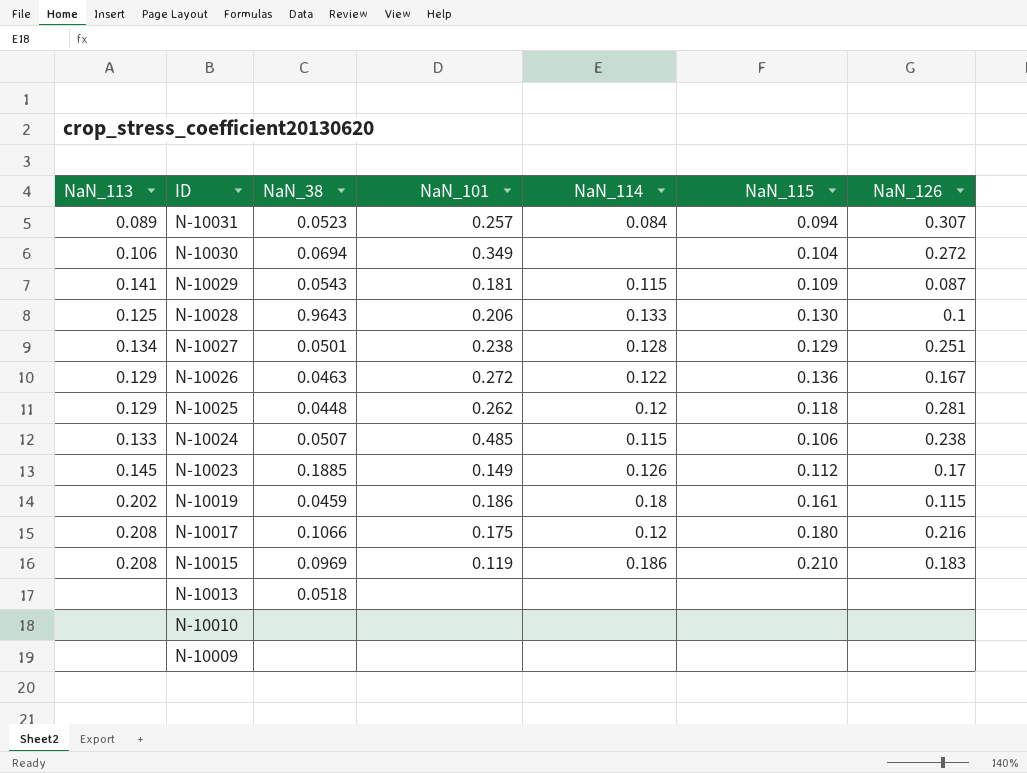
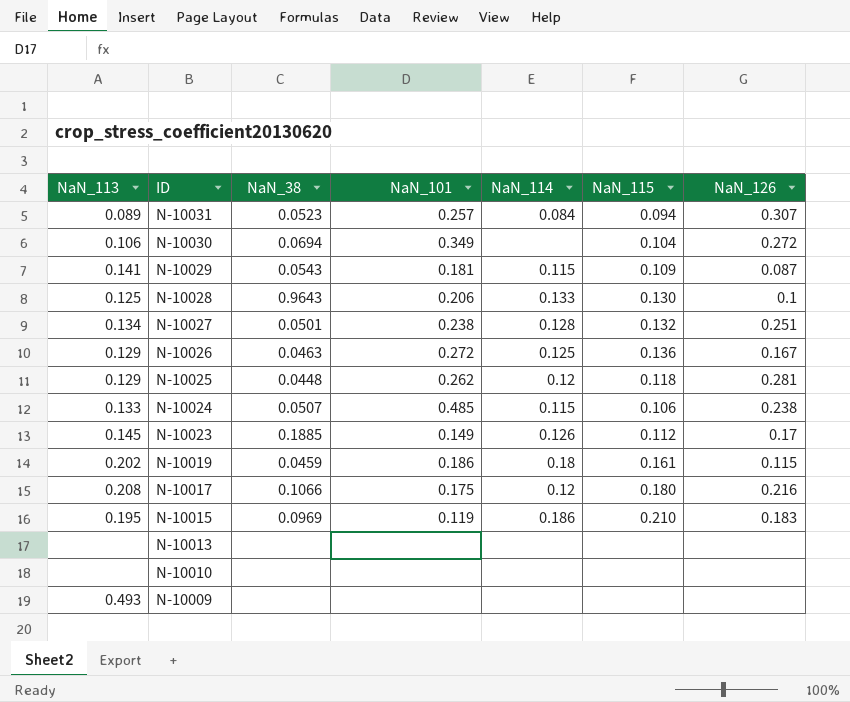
N-10027 | NaN_115: 0.129 -> 0.132
N-10026 | NaN_114: 0.122 -> 0.125
N-10015 | NaN_113: 0.208 -> 0.195
N-10013 | NaN_38: 0.0518 -> none
N-10009 | NaN_113: none -> 0.493

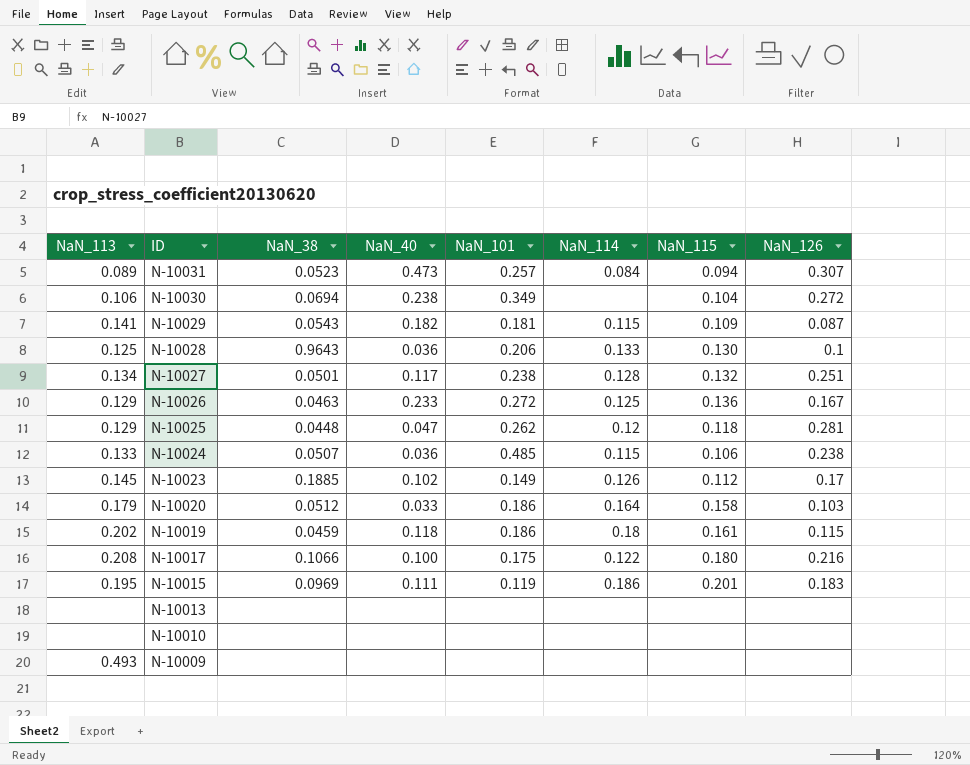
column NaN_40 | position: none -> 4
row N-10020: none -> 0.179 | 0.0512 | 0.033 | 0.186 | 0.164 | 0.158 | 0.103
N-10017 | NaN_114: 0.12 -> 0.122
N-10015 | NaN_115: 0.210 -> 0.201

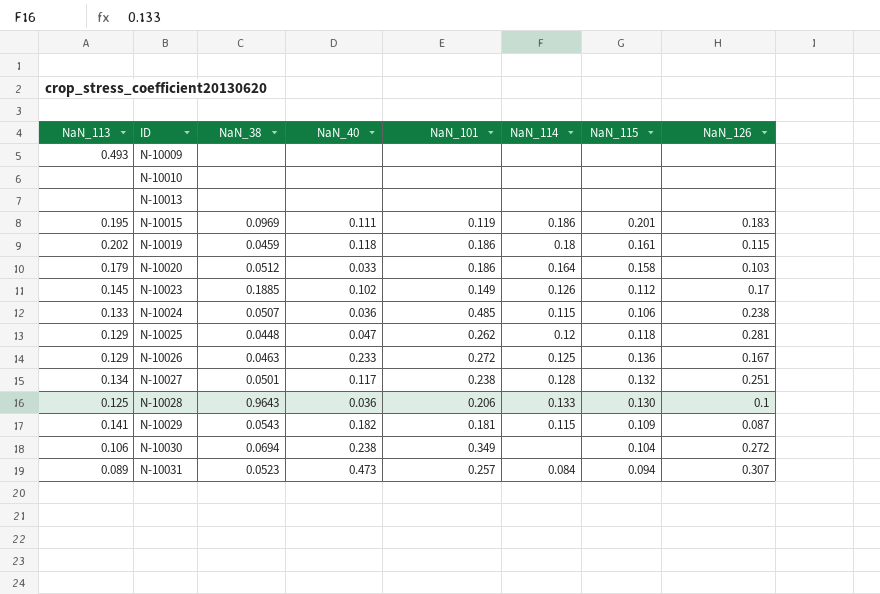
row order: ID descending -> ID ascending
row N-10017: 0.208 | 0.1066 | 0.100 | 0.175 | 0.122 | 0.180 | 0.216 -> none

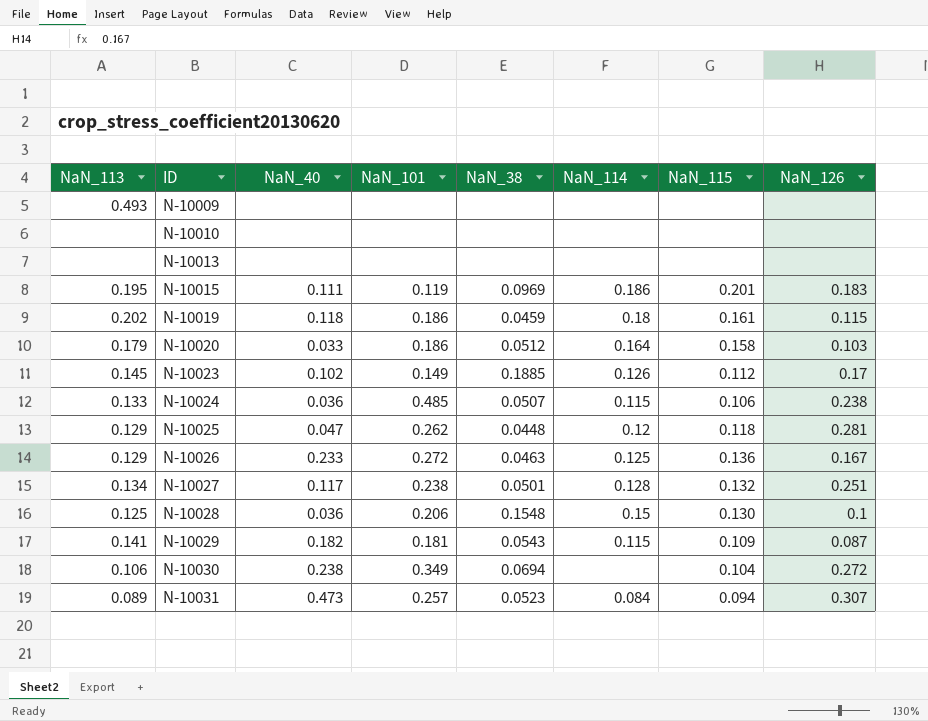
column NaN_38 | position: 3 -> 5
N-10028 | NaN_38: 0.9643 -> 0.1548
N-10028 | NaN_114: 0.133 -> 0.15

